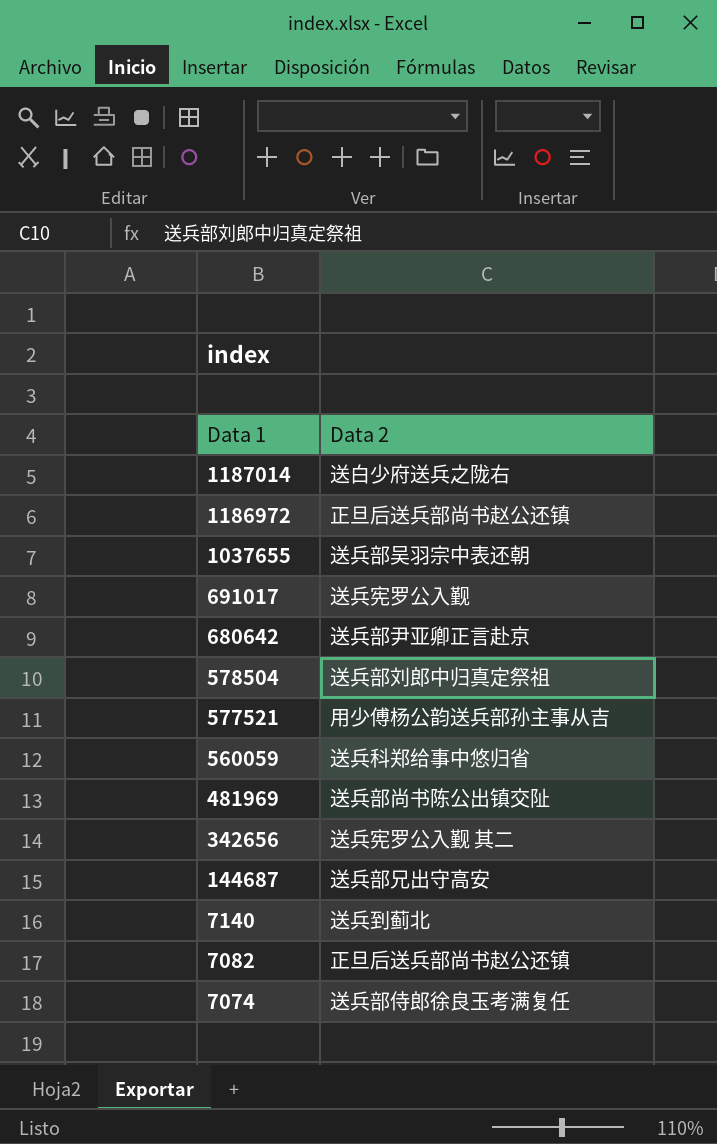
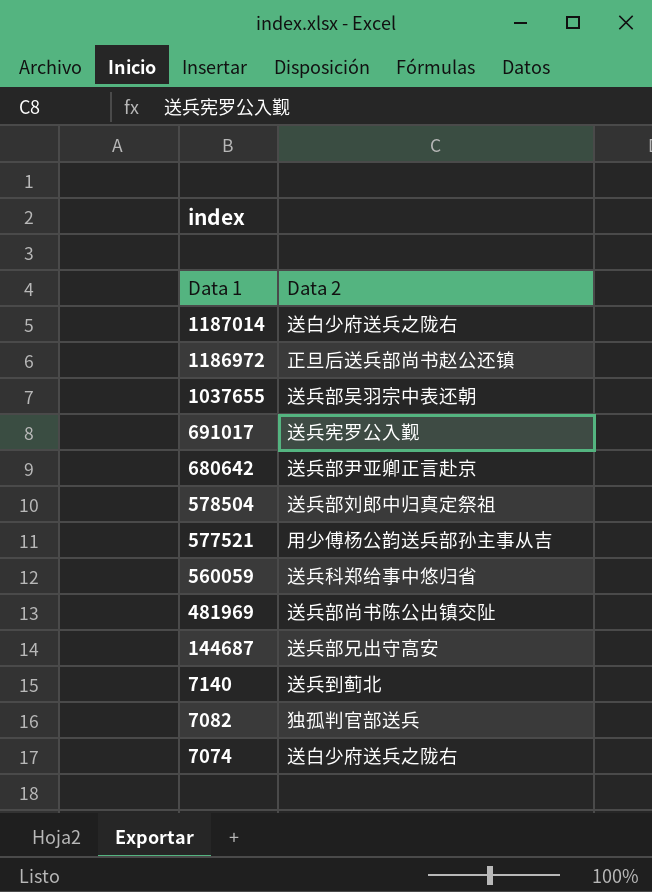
row 342656: 送兵宪罗公入觐 其二 -> none
7082 | Data 2: 正旦后送兵部尚书赵公还镇 -> 独孤判官部送兵
7074 | Data 2: 送兵部侍郎徐良玉考满复任 -> 送白少府送兵之陇右

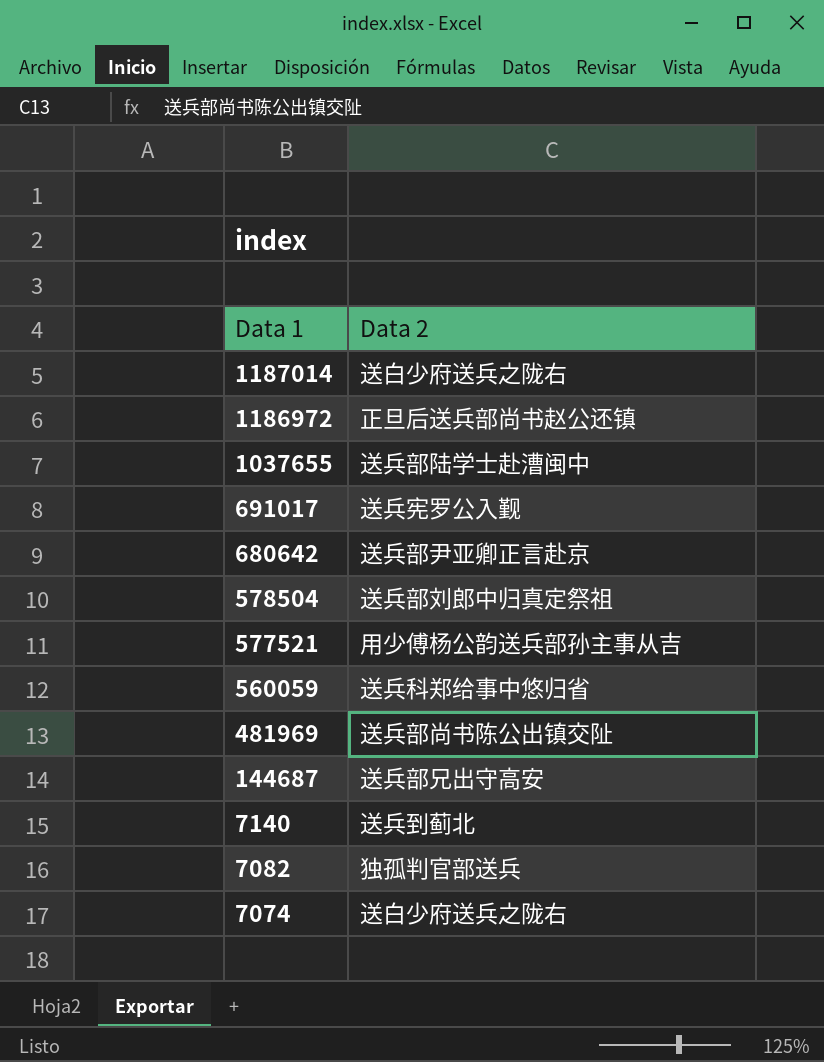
1037655 | Data 2: 送兵部吴羽宗中表还朝 -> 送兵部陆学士赴漕闽中

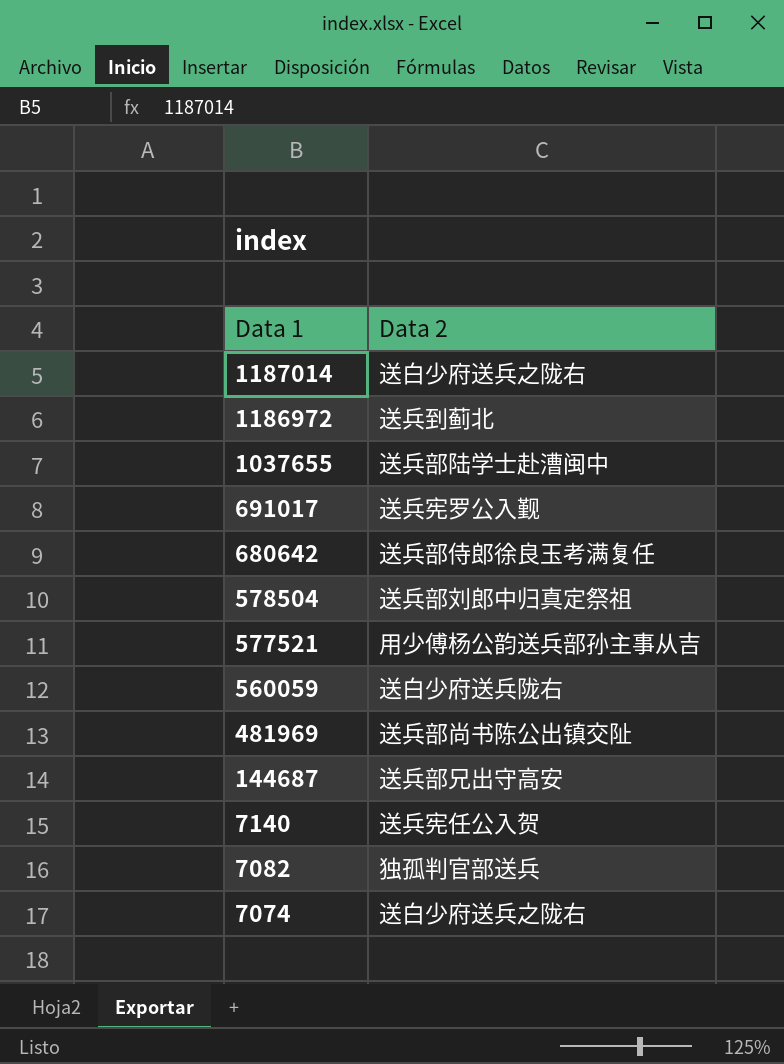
1186972 | Data 2: 正旦后送兵部尚书赵公还镇 -> 送兵到蓟北
680642 | Data 2: 送兵部尹亚卿正言赴京 -> 送兵部侍郎徐良玉考满复任
560059 | Data 2: 送兵科郑给事中悠归省 -> 送白少府送兵陇右
7140 | Data 2: 送兵到蓟北 -> 送兵宪任公入贺

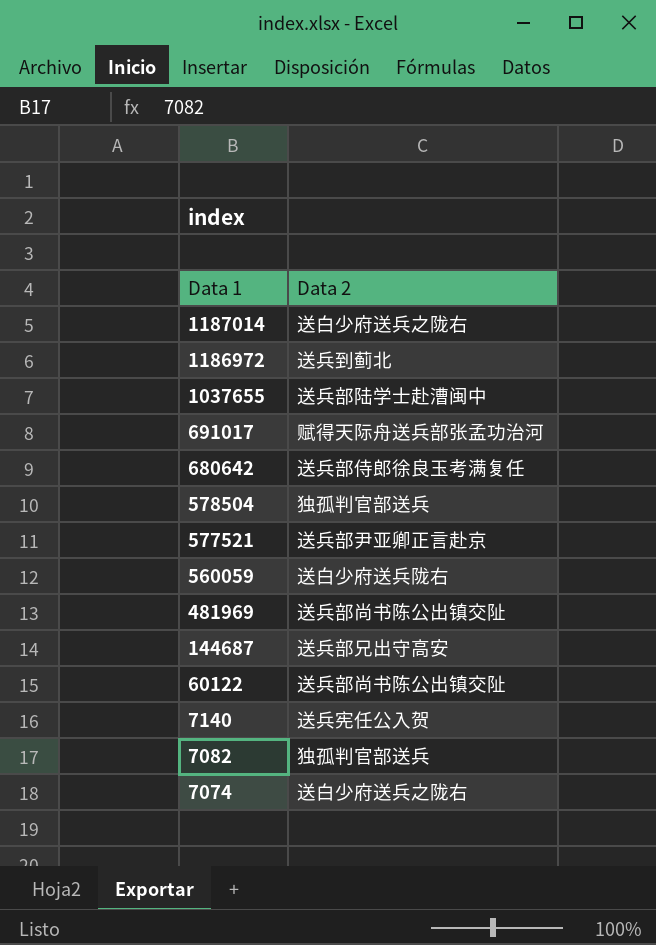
691017 | Data 2: 送兵宪罗公入觐 -> 赋得天际舟送兵部张孟功治河
578504 | Data 2: 送兵部刘郎中归真定祭祖 -> 独孤判官部送兵
577521 | Data 2: 用少傅杨公韵送兵部孙主事从吉 -> 送兵部尹亚卿正言赴京
row 60122: none -> 送兵部尚书陈公出镇交阯

